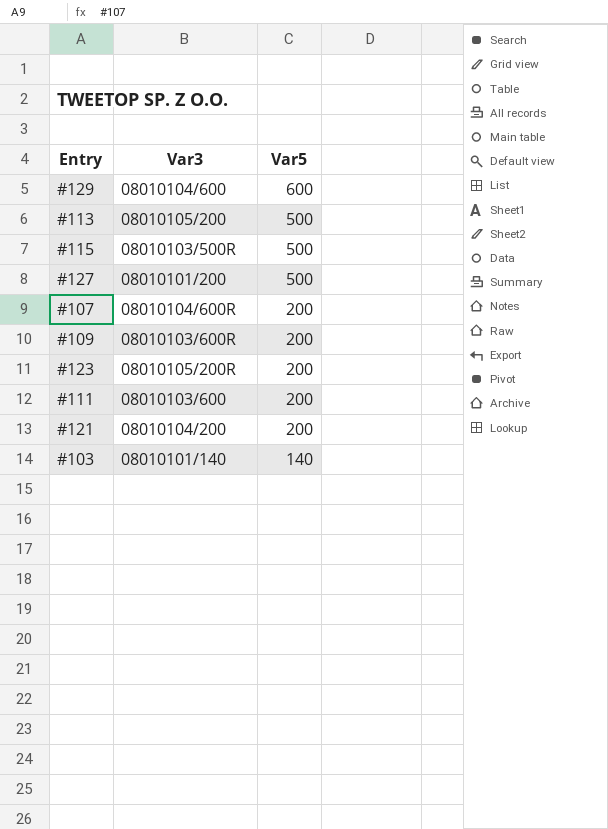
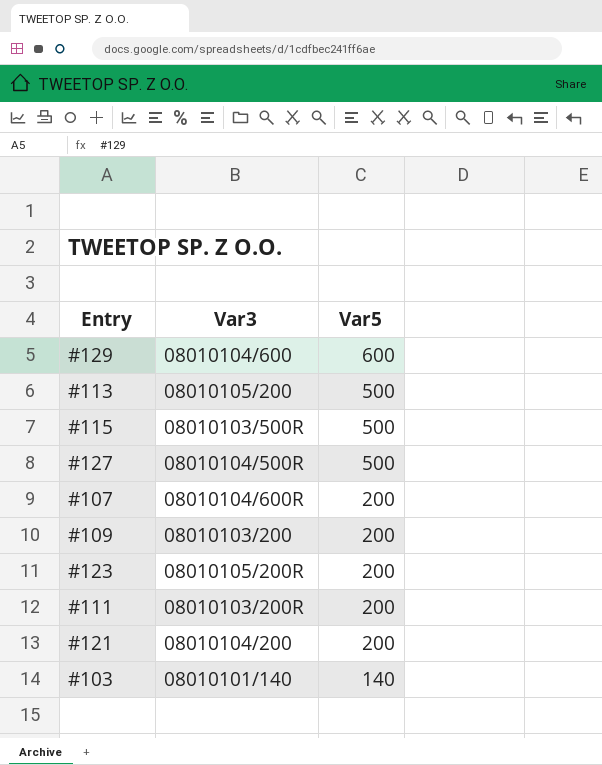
#127 | Var3: 08010101/200 -> 08010104/500R
#109 | Var3: 08010103/600R -> 08010103/200
#111 | Var3: 08010103/600 -> 08010103/200R

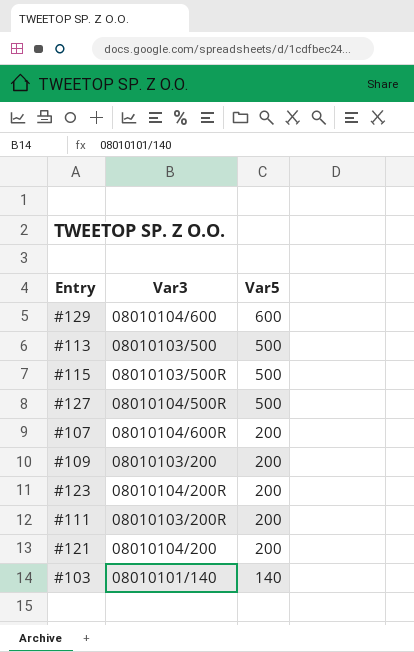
#113 | Var3: 08010105/200 -> 08010103/500
#123 | Var3: 08010105/200R -> 08010104/200R

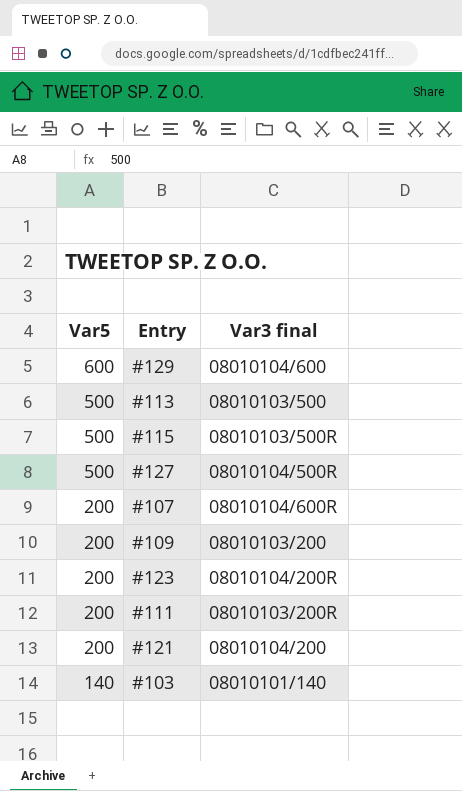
column Var5 | position: 3 -> 1
column name: Var3 -> Var3 final

